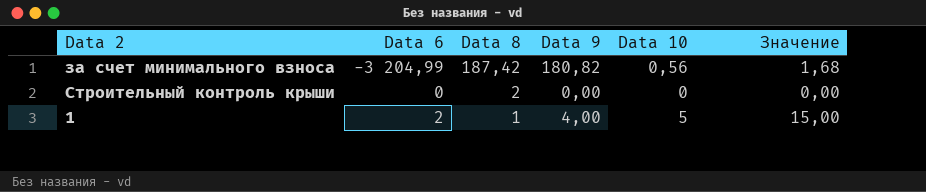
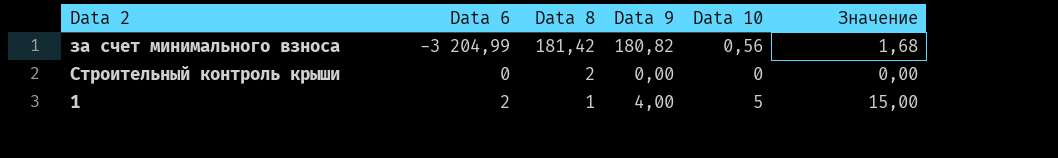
за счет минимального взноса | Data 8: 187,42 -> 181,42

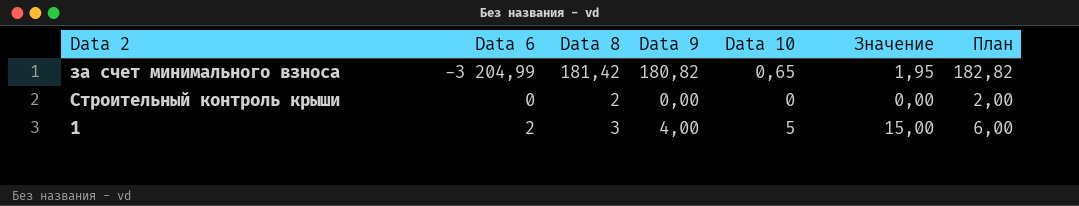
column План | formula: none -> [Data 9] + 2
за счет минимального взноса | Data 10: 0,56 -> 0,65
за счет минимального взноса | Значение: 1,68 -> 1,95
1 | Data 8: 1 -> 3

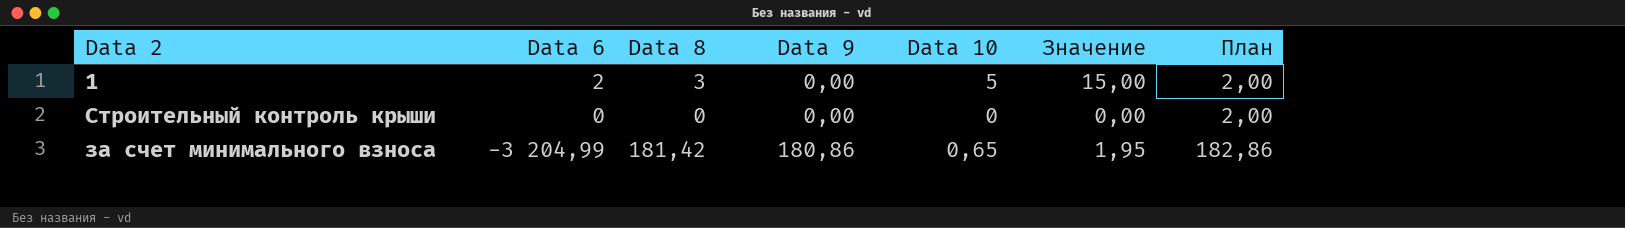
row order: Data 6 ascending -> Data 6 descending
1 | Data 9: 4,00 -> 0,00
1 | План: 6,00 -> 2,00
Строительный контроль крыши | Data 8: 2 -> 0
за счет минимального взноса | Data 9: 180,82 -> 180,86
за счет минимального взноса | План: 182,82 -> 182,86

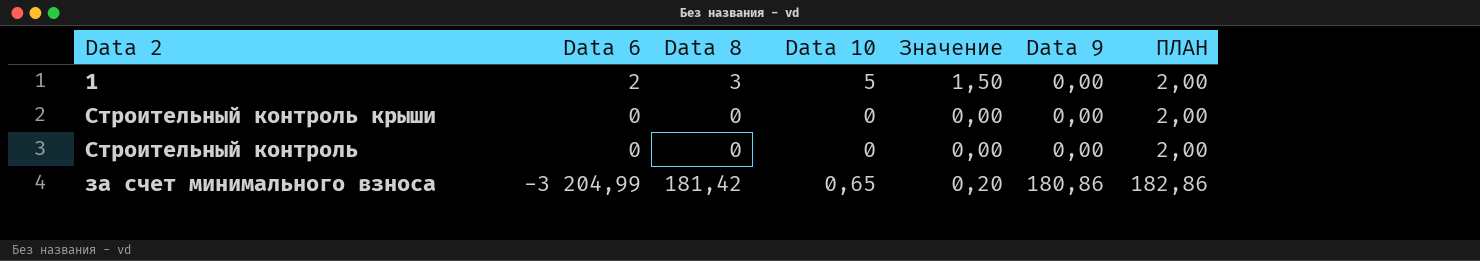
column Значение | formula: [Data 10] * 3 -> [Data 10] * 0,3
column Data 9 | position: 4 -> 6
column name: План -> ПЛАН
row Строительный контроль: none -> 0 | 0 | 0 | 0,00 | 0,00 | 2,00

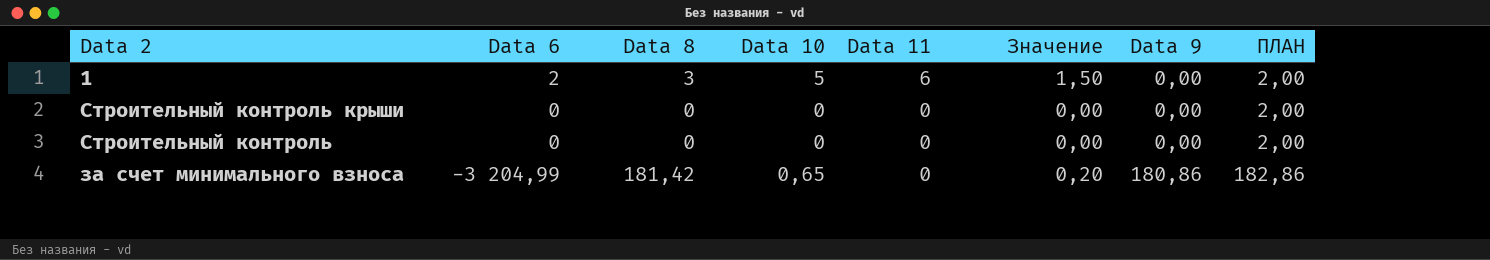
column Data 11 | position: none -> 5

